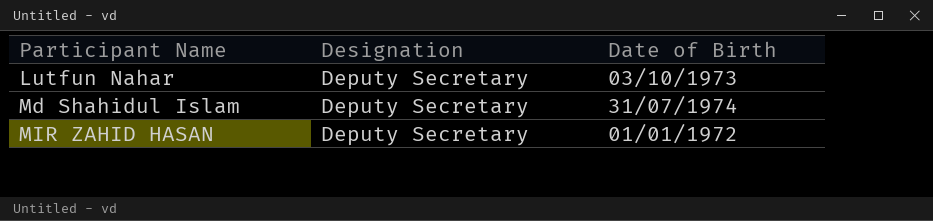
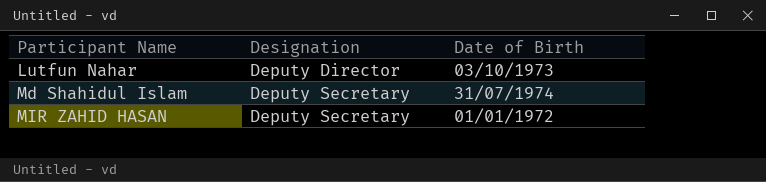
Lutfun Nahar | Designation: Deputy Secretary -> Deputy Director

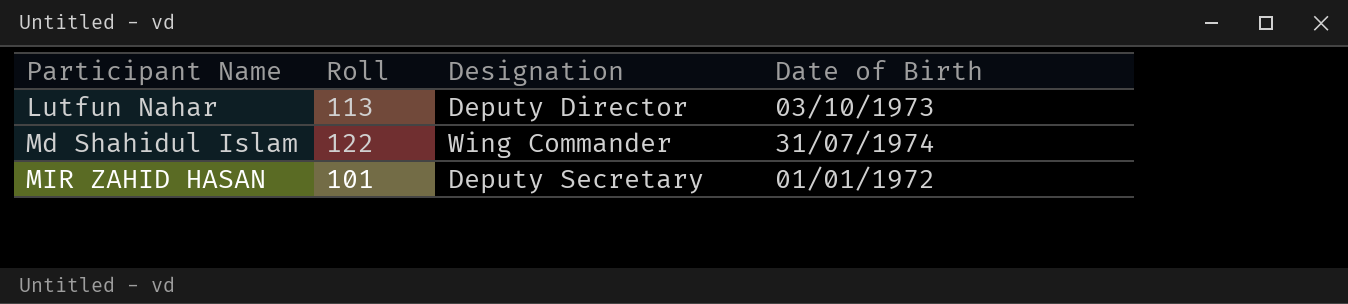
column Roll | position: none -> 2
Md Shahidul Islam | Designation: Deputy Secretary -> Wing Commander

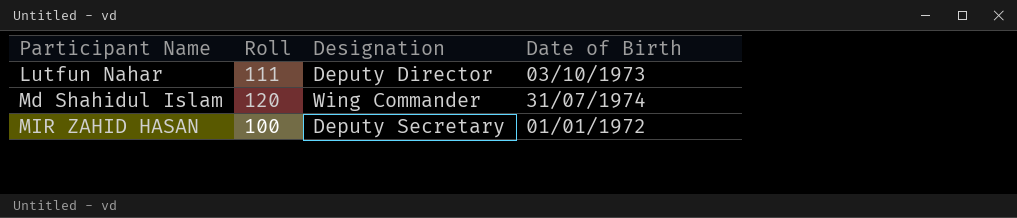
Lutfun Nahar | Roll: 113 -> 111
Md Shahidul Islam | Roll: 122 -> 120
MIR ZAHID HASAN | Roll: 101 -> 100

